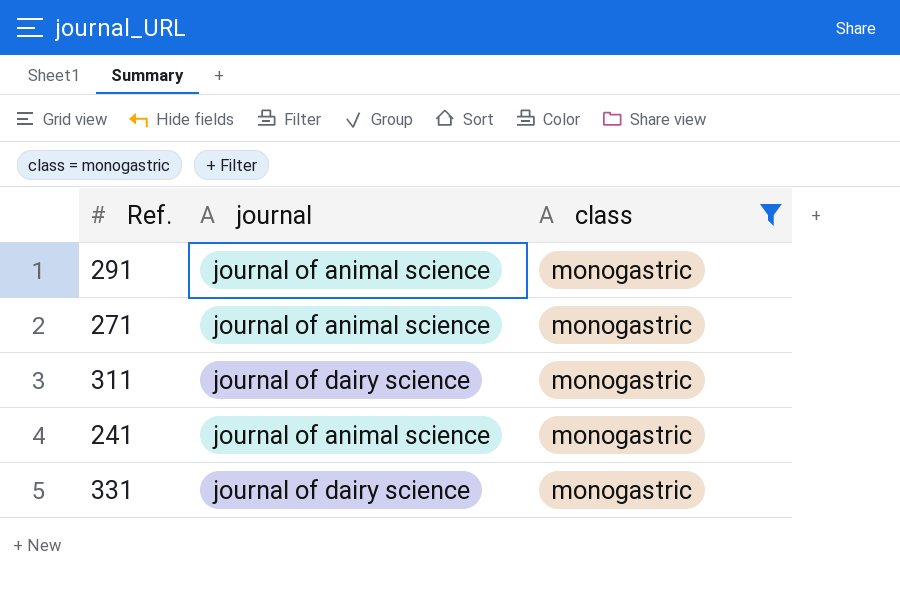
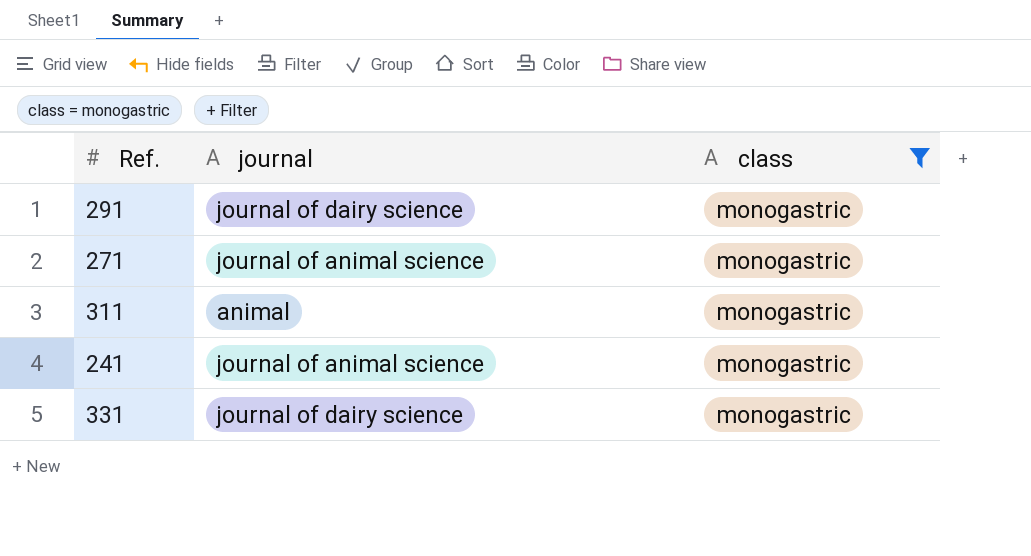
291 | journal: journal of animal science -> journal of dairy science
311 | journal: journal of dairy science -> animal

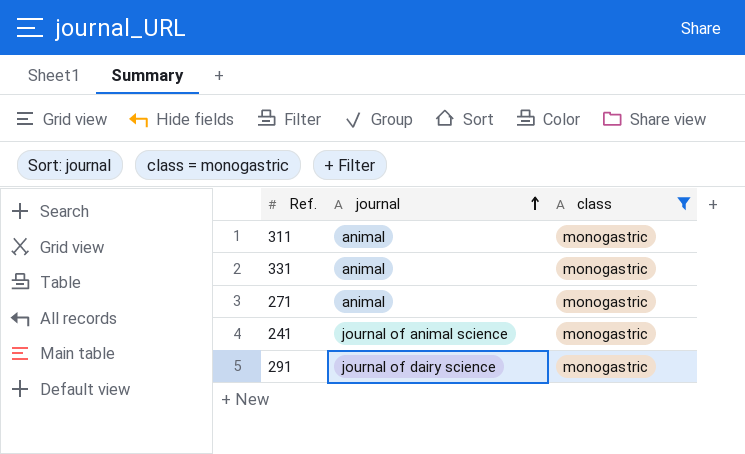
row order: none -> journal ascending
331 | journal: journal of dairy science -> animal
271 | journal: journal of animal science -> animal

